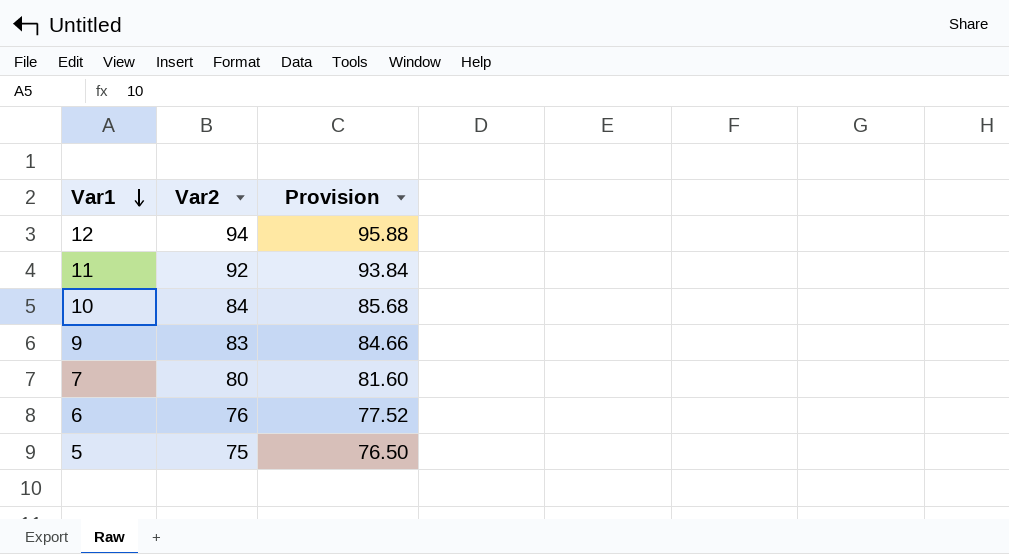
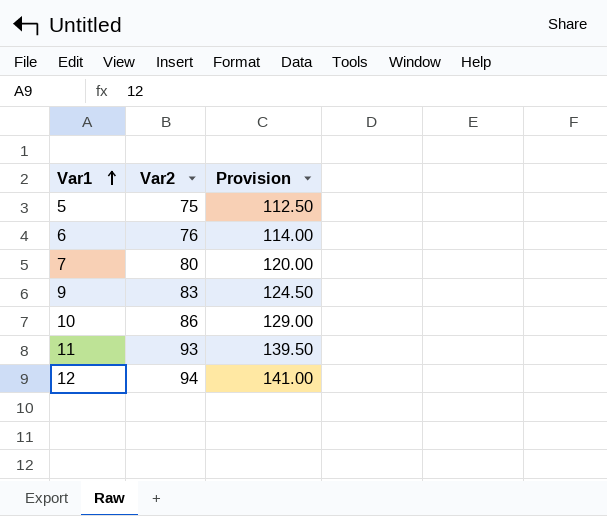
row order: Var1 descending -> Var1 ascending
column Provision | formula: [Var2] * 1.02 -> [Var2] * 1.5
10 | Var2: 84 -> 86
11 | Var2: 92 -> 93

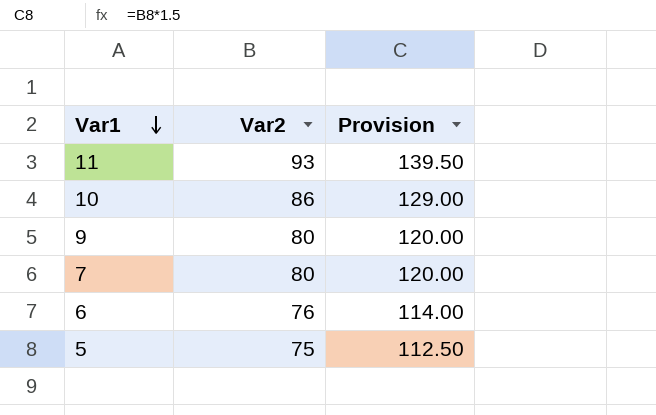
row order: Var1 ascending -> Var1 descending
row 12: 94 | 141.00 -> none
9 | Var2: 83 -> 80
9 | Provision: 124.50 -> 120.00

